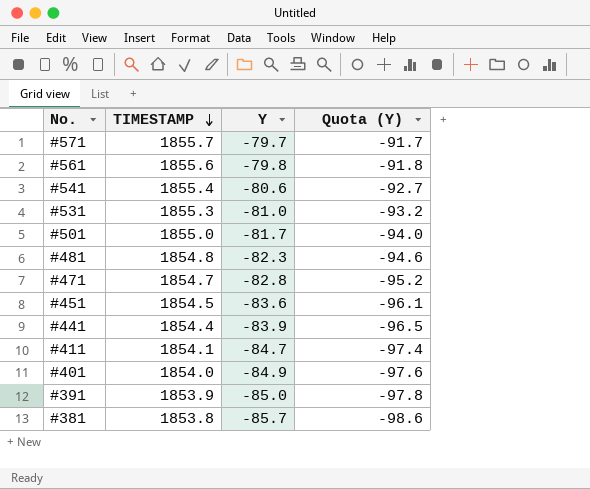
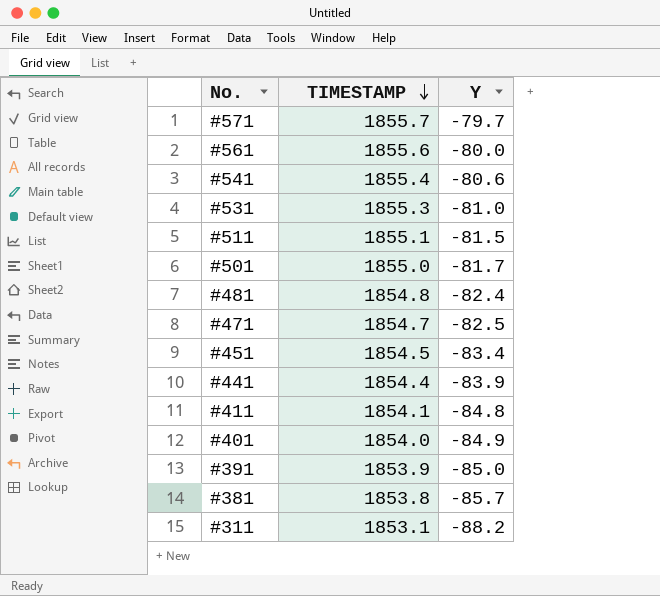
column Quota (Y) | formula: [Y] * 1.15 -> none
#561 | Y: -79.8 -> -80.0
row #511: none -> 1855.1 | -81.5
#481 | Y: -82.3 -> -82.4
#471 | Y: -82.8 -> -82.5
#451 | Y: -83.6 -> -83.4
#411 | Y: -84.7 -> -84.8
row #311: none -> 1853.1 | -88.2

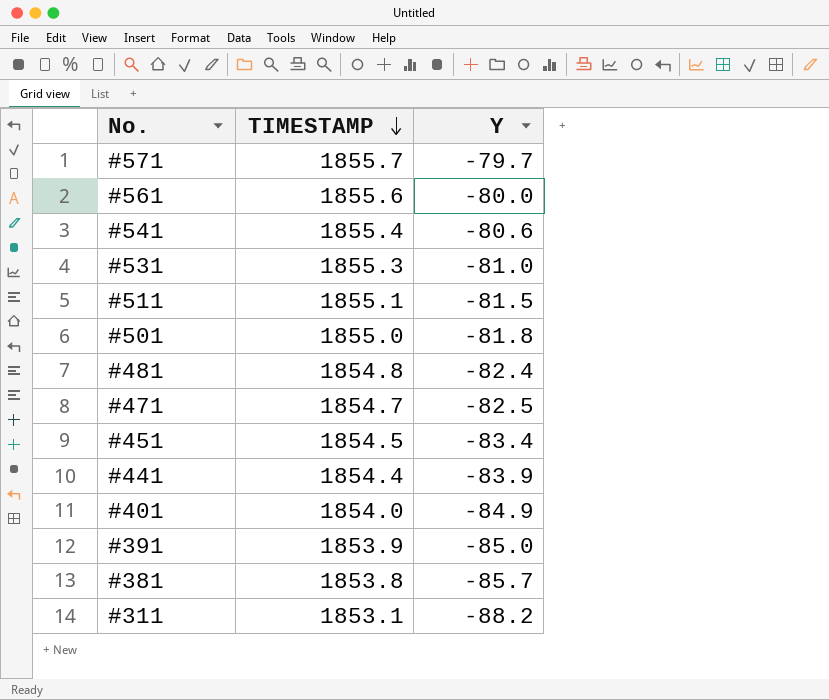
row #411: 1854.1 | -84.8 -> none
#501 | Y: -81.7 -> -81.8

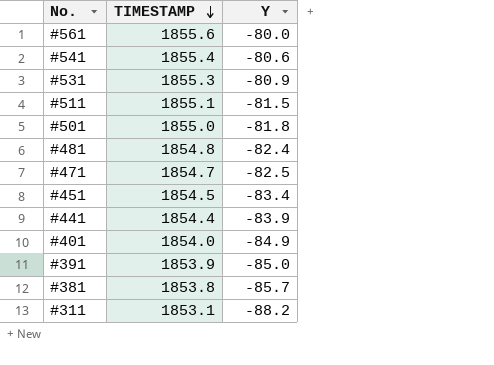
row #571: 1855.7 | -79.7 -> none
#531 | Y: -81.0 -> -80.9

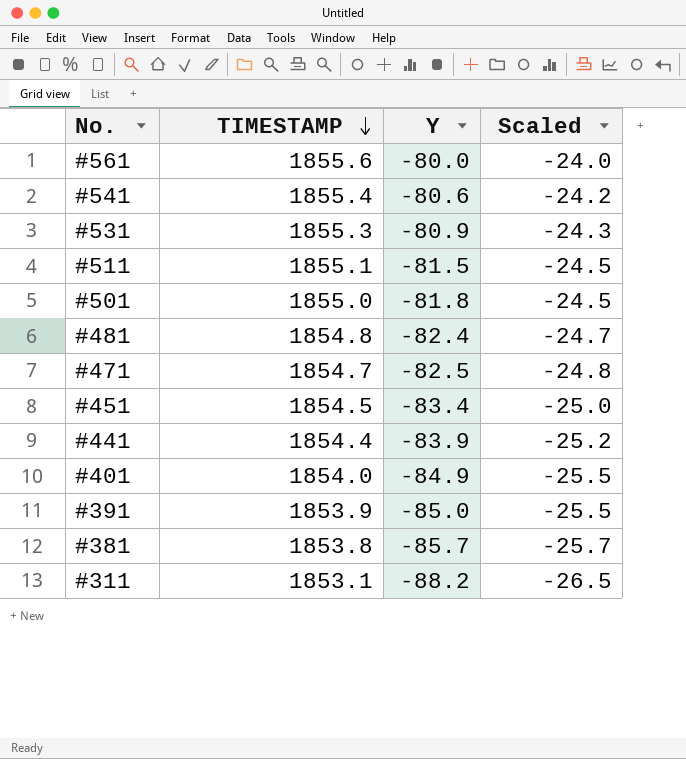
column Scaled | formula: none -> [Y] * 0.3

